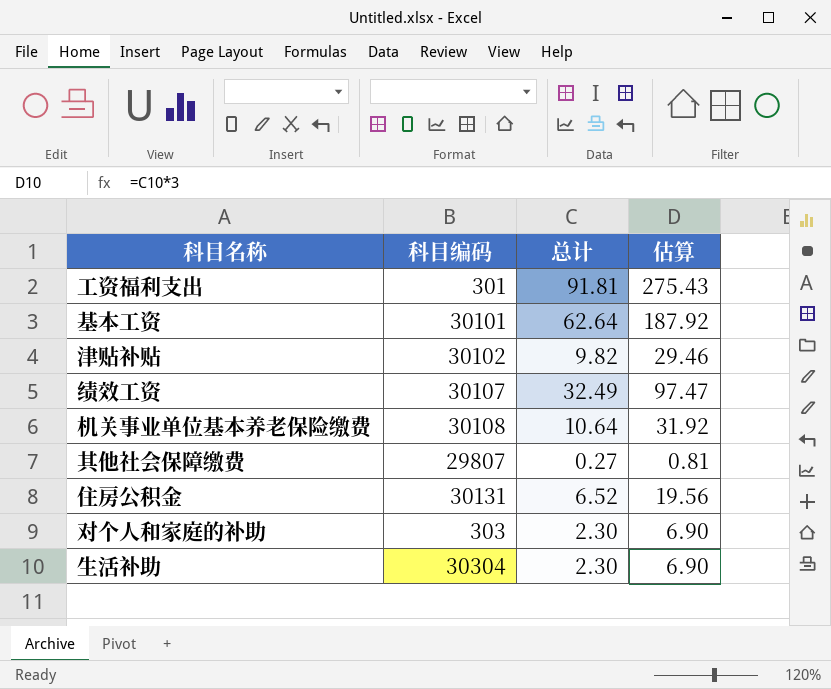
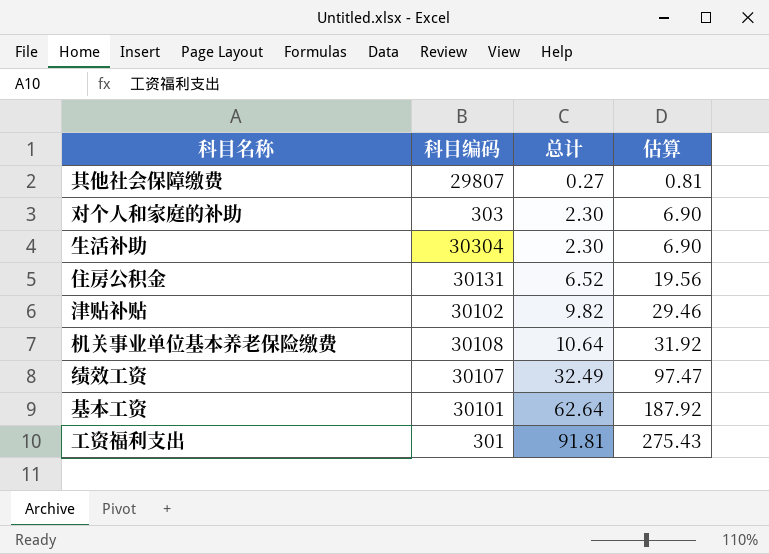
row order: none -> 总计 ascending

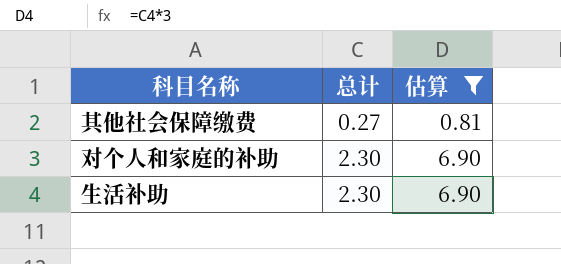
filter: none -> 估算 <= 6.90
column 科目编码 | position: 2 -> none

